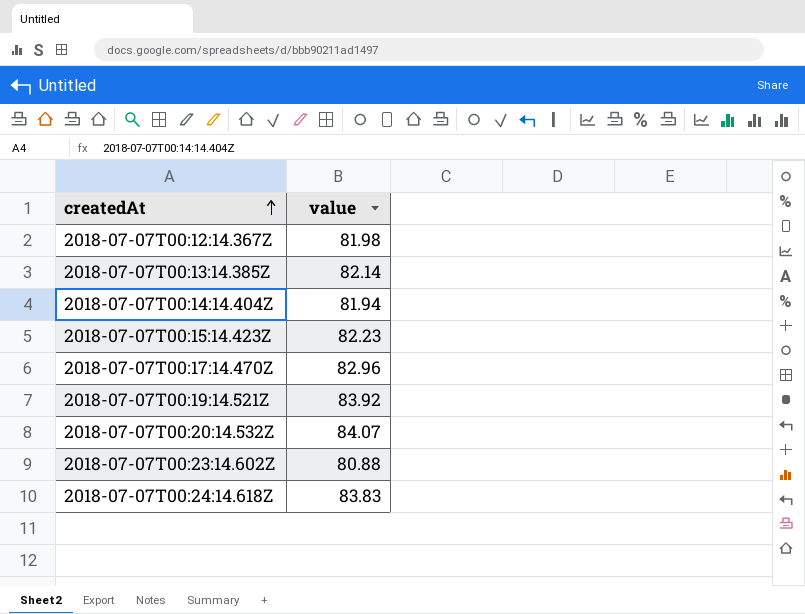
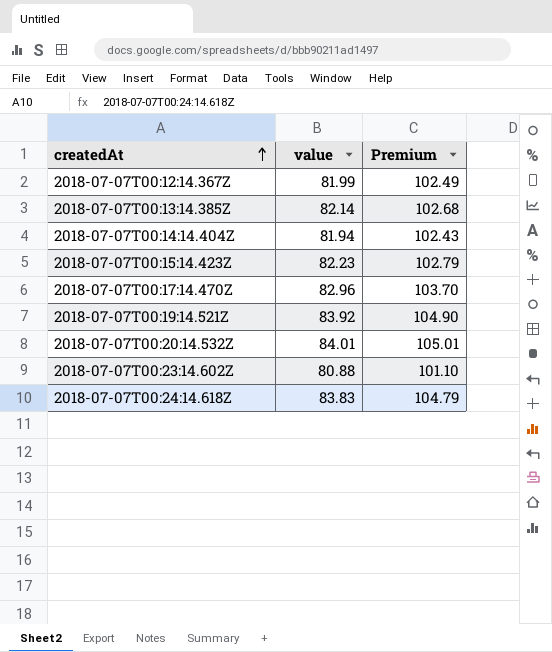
column Premium | formula: none -> [value] * 1.25
2018-07-07T00:12:14.367Z | value: 81.98 -> 81.99
2018-07-07T00:20:14.532Z | value: 84.07 -> 84.01

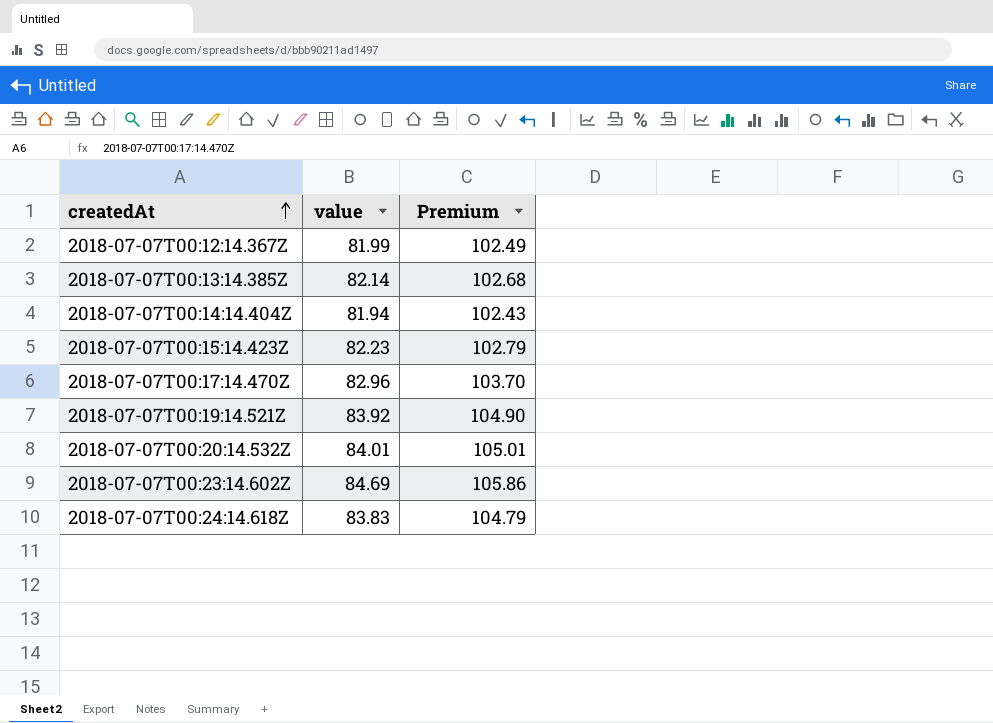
2018-07-07T00:23:14.602Z | value: 80.88 -> 84.69
2018-07-07T00:23:14.602Z | Premium: 101.10 -> 105.86

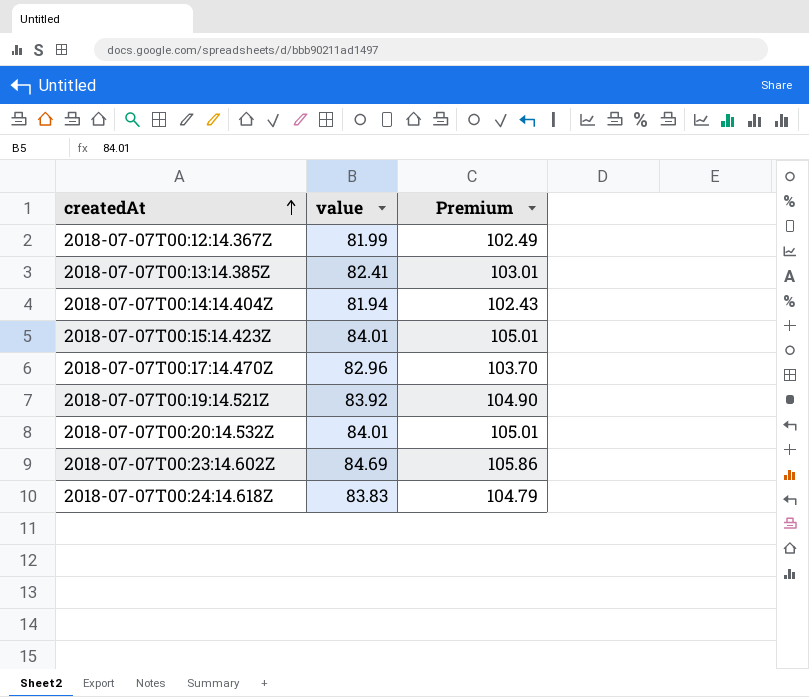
2018-07-07T00:13:14.385Z | value: 82.14 -> 82.41
2018-07-07T00:13:14.385Z | Premium: 102.68 -> 103.01
2018-07-07T00:15:14.423Z | value: 82.23 -> 84.01
2018-07-07T00:15:14.423Z | Premium: 102.79 -> 105.01

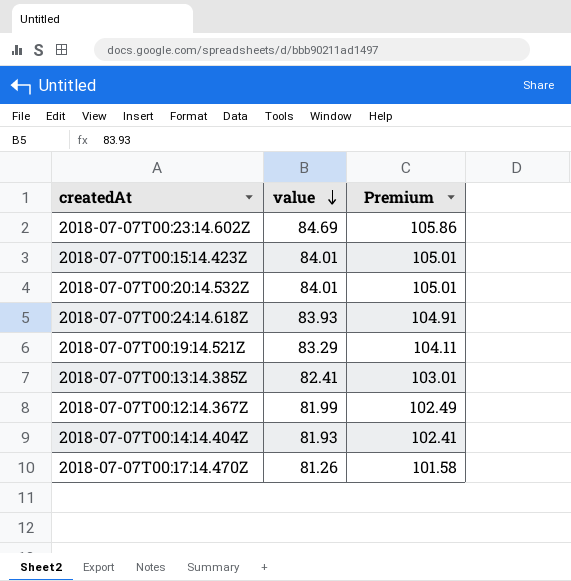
row order: createdAt ascending -> value descending
2018-07-07T00:24:14.618Z | value: 83.83 -> 83.93
2018-07-07T00:24:14.618Z | Premium: 104.79 -> 104.91
2018-07-07T00:19:14.521Z | value: 83.92 -> 83.29
2018-07-07T00:19:14.521Z | Premium: 104.90 -> 104.11
2018-07-07T00:14:14.404Z | value: 81.94 -> 81.93
2018-07-07T00:14:14.404Z | Premium: 102.43 -> 102.41
2018-07-07T00:17:14.470Z | value: 82.96 -> 81.26
2018-07-07T00:17:14.470Z | Premium: 103.70 -> 101.58

